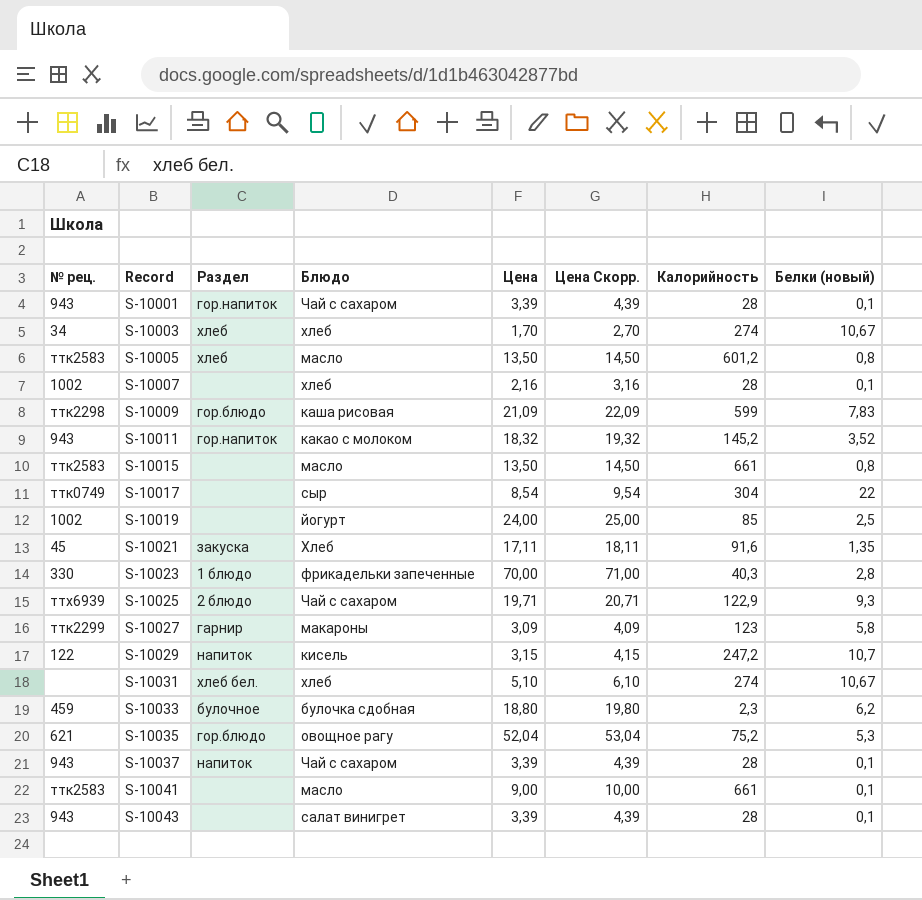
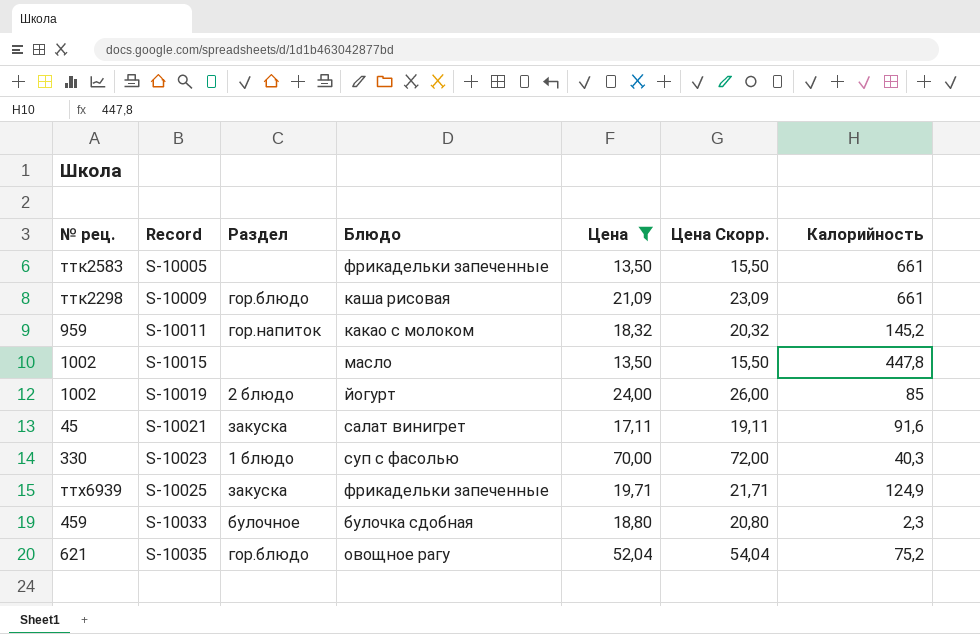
filter: none -> Цена >= 13,50
column Белки (новый) | position: 8 -> none
column Цена Скорр. | formula: [Цена] + 1 -> [Цена] + 2
S-10005 | Раздел: хлеб -> none
S-10005 | Блюдо: масло -> фрикадельки запеченные
S-10005 | Калорийность: 601,2 -> 661
S-10009 | Калорийность: 599 -> 661
S-10011 | № рец.: 943 -> 959
S-10015 | № рец.: ттк2583 -> 1002
S-10015 | Калорийность: 661 -> 447,8
S-10019 | Раздел: none -> 2 блюдо
S-10021 | Блюдо: Хлеб -> салат винигрет
S-10023 | Блюдо: фрикадельки запеченные -> суп с фасолью
S-10025 | Раздел: 2 блюдо -> закуска
S-10025 | Блюдо: Чай с сахаром -> фрикадельки запеченные
S-10025 | Калорийность: 122,9 -> 124,9

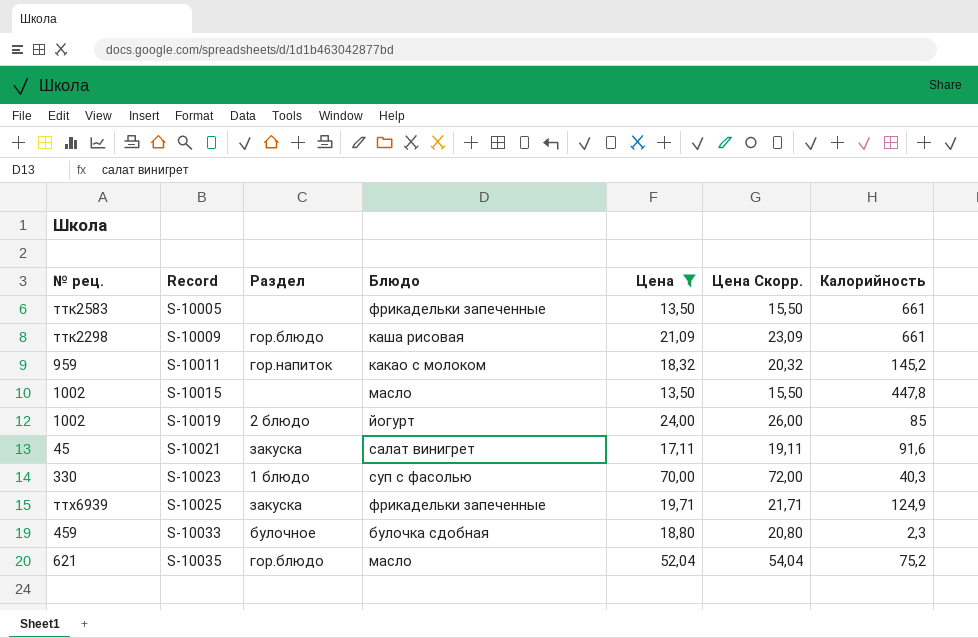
S-10035 | Блюдо: овощное рагу -> масло

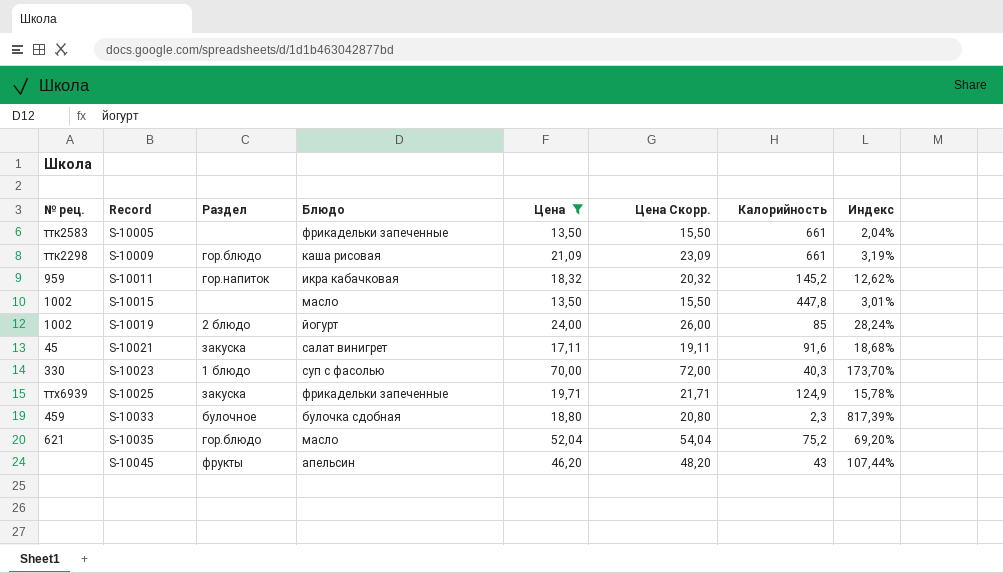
column Индекс | formula: none -> [Цена] / [Калорийность]
S-10011 | Блюдо: какао с молоком -> икра кабачковая
row S-10045: none -> none | фрукты | апельсин | 46,20 | 48,20 | 43 | 107,44%

